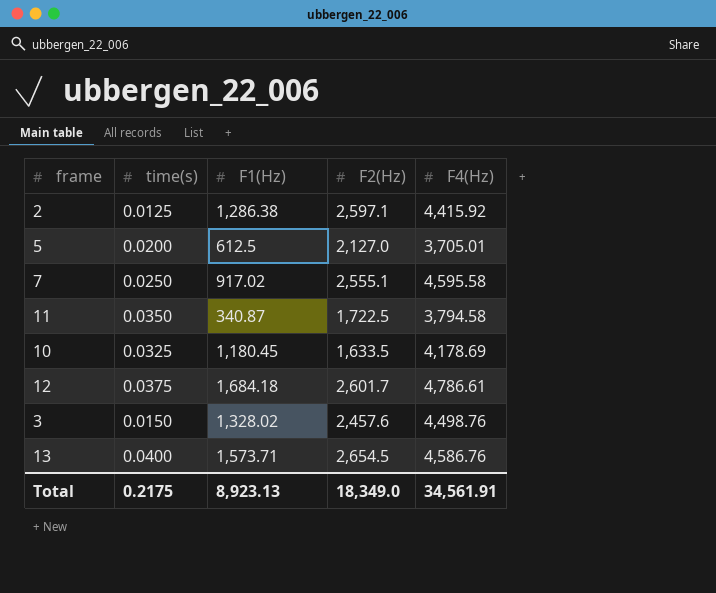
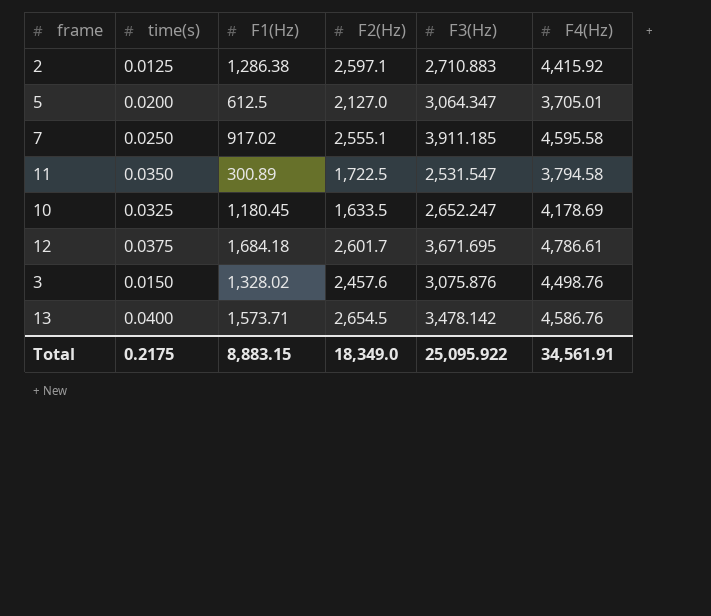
column F3(Hz) | position: none -> 5
11 | F1(Hz): 340.87 -> 300.89
Total | F1(Hz): 8,923.13 -> 8,883.15

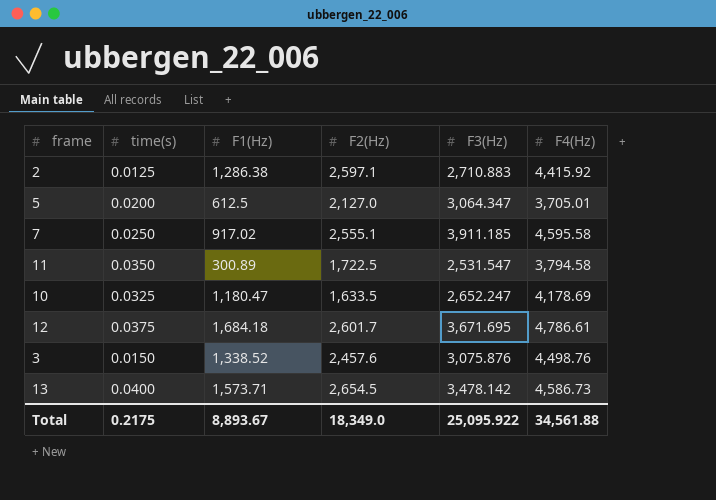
10 | F1(Hz): 1,180.45 -> 1,180.47
3 | F1(Hz): 1,328.02 -> 1,338.52
13 | F4(Hz): 4,586.76 -> 4,586.73
Total | F1(Hz): 8,883.15 -> 8,893.67
Total | F4(Hz): 34,561.91 -> 34,561.88

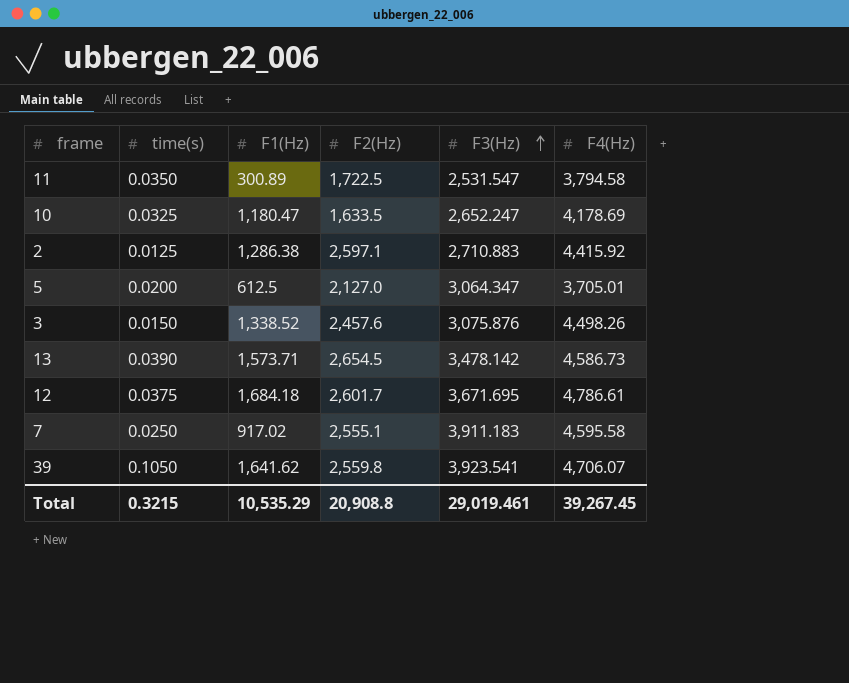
row order: none -> F3(Hz) ascending
3 | F4(Hz): 4,498.76 -> 4,498.26
13 | time(s): 0.0400 -> 0.0390
7 | F3(Hz): 3,911.185 -> 3,911.183
row 39: none -> 0.1050 | 1,641.62 | 2,559.8 | 3,923.541 | 4,706.07
Total | time(s): 0.2175 -> 0.3215
Total | F1(Hz): 8,893.67 -> 10,535.29
Total | F2(Hz): 18,349.0 -> 20,908.8
Total | F3(Hz): 25,095.922 -> 29,019.461
Total | F4(Hz): 34,561.88 -> 39,267.45

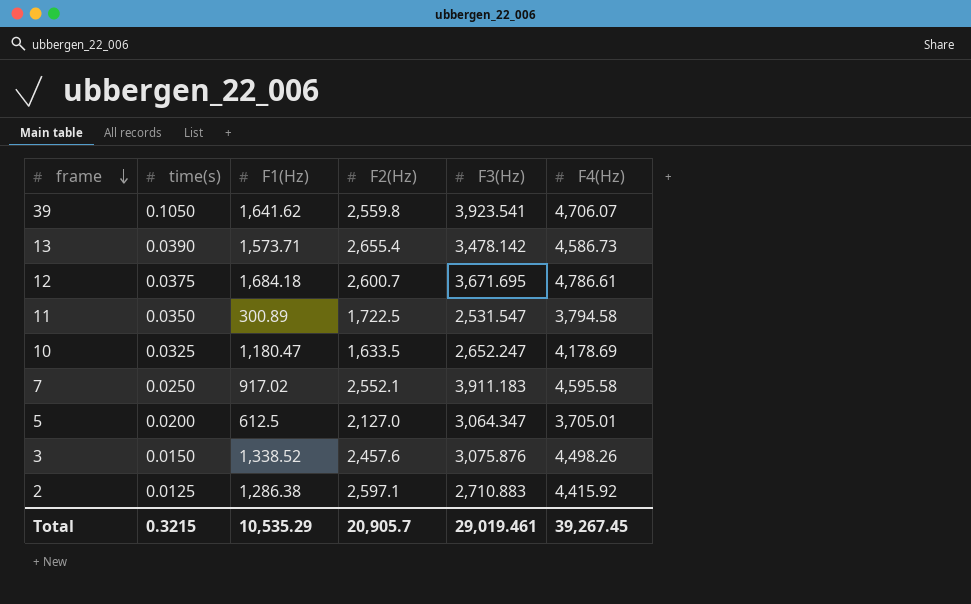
row order: F3(Hz) ascending -> frame descending
13 | F2(Hz): 2,654.5 -> 2,655.4
12 | F2(Hz): 2,601.7 -> 2,600.7
7 | F2(Hz): 2,555.1 -> 2,552.1
Total | F2(Hz): 20,908.8 -> 20,905.7

